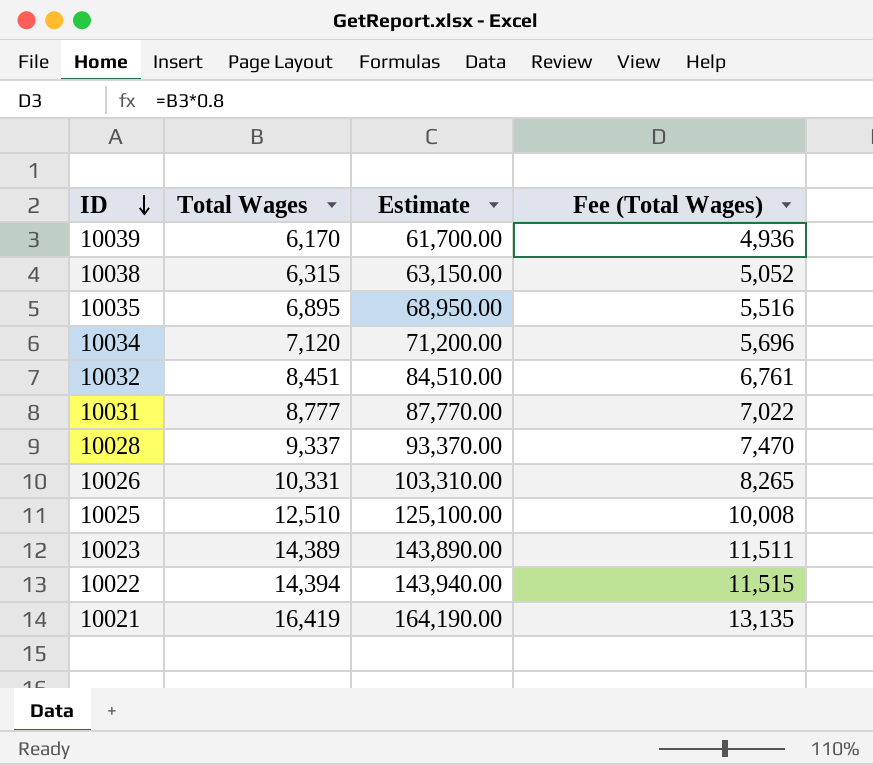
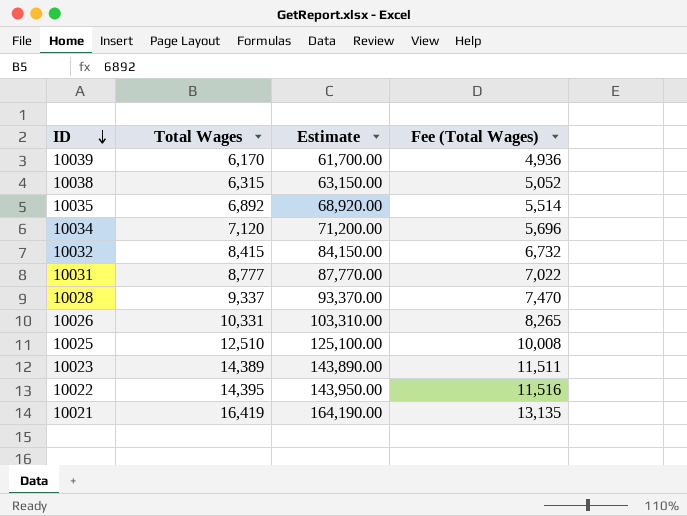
10035 | Total Wages: 6,895 -> 6,892
10035 | Estimate: 68,950.00 -> 68,920.00
10035 | Fee (Total Wages): 5,516 -> 5,514
10032 | Total Wages: 8,451 -> 8,415
10032 | Estimate: 84,510.00 -> 84,150.00
10032 | Fee (Total Wages): 6,761 -> 6,732
10022 | Total Wages: 14,394 -> 14,395
10022 | Estimate: 143,940.00 -> 143,950.00
10022 | Fee (Total Wages): 11,515 -> 11,516

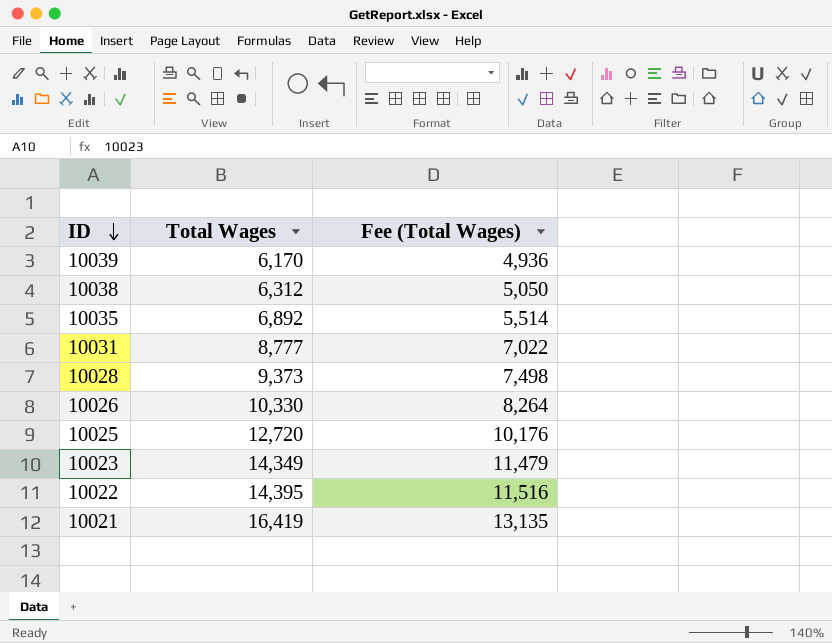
column Estimate | formula: [Total Wages] * 10 -> none
row 10034: 7,120 | 71,200.00 | 5,696 -> none
row 10032: 8,415 | 84,150.00 | 6,732 -> none
10038 | Total Wages: 6,315 -> 6,312
10038 | Fee (Total Wages): 5,052 -> 5,050
10028 | Total Wages: 9,337 -> 9,373
10028 | Fee (Total Wages): 7,470 -> 7,498
10026 | Total Wages: 10,331 -> 10,330
10026 | Fee (Total Wages): 8,265 -> 8,264
10025 | Total Wages: 12,510 -> 12,720
10025 | Fee (Total Wages): 10,008 -> 10,176
10023 | Total Wages: 14,389 -> 14,349
10023 | Fee (Total Wages): 11,511 -> 11,479

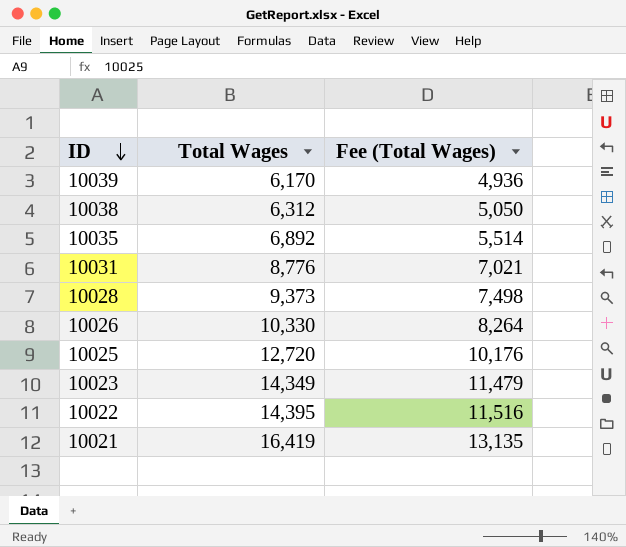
10031 | Total Wages: 8,777 -> 8,776
10031 | Fee (Total Wages): 7,022 -> 7,021

